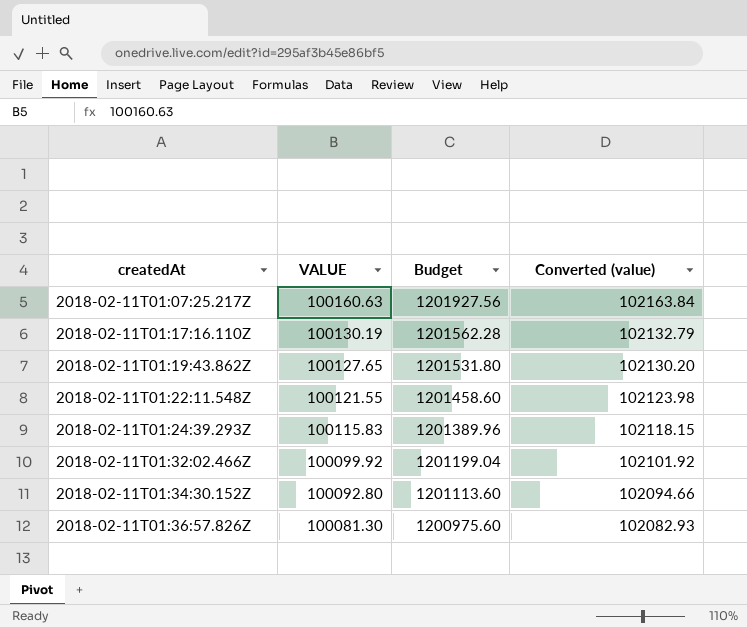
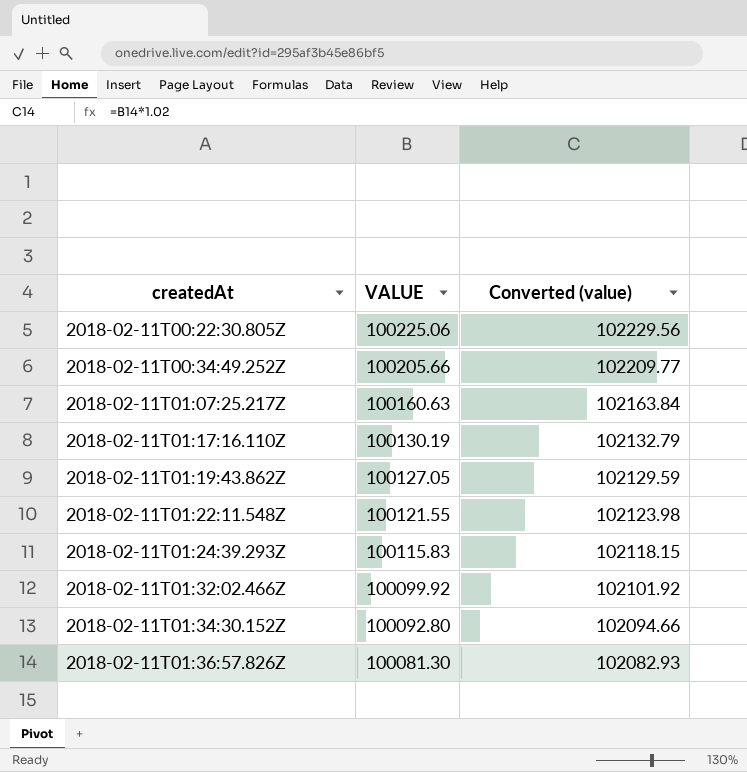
column Budget | formula: [VALUE] * 12 -> none
row 2018-02-11T00:22:30.805Z: none -> 100225.06 | 102229.56
row 2018-02-11T00:34:49.252Z: none -> 100205.66 | 102209.77
2018-02-11T01:19:43.862Z | VALUE: 100127.65 -> 100127.05
2018-02-11T01:19:43.862Z | Converted (value): 102130.20 -> 102129.59

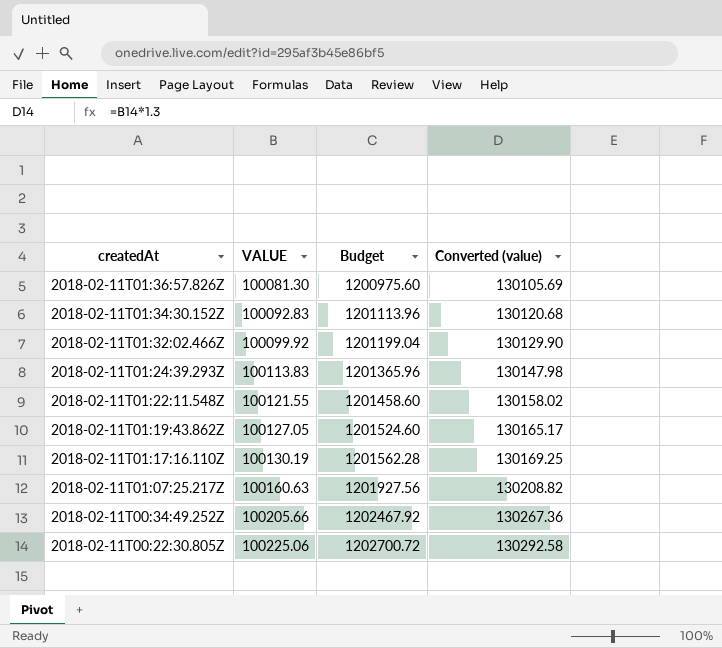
row order: createdAt ascending -> createdAt descending
column Budget | formula: none -> [VALUE] * 12
column Converted (value) | formula: [VALUE] * 1.02 -> [VALUE] * 1.3
2018-02-11T01:34:30.152Z | VALUE: 100092.80 -> 100092.83
2018-02-11T01:24:39.293Z | VALUE: 100115.83 -> 100113.83

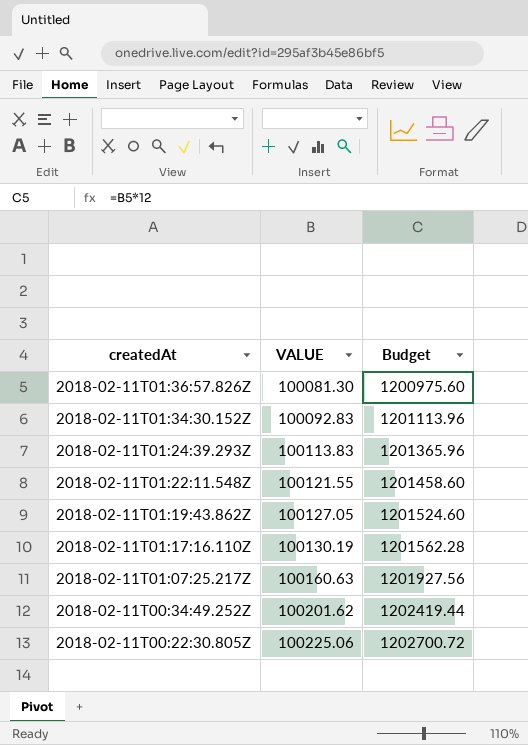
column Converted (value) | formula: [VALUE] * 1.3 -> none
row 2018-02-11T01:32:02.466Z: 100099.92 | 1201199.04 | 130129.90 -> none
2018-02-11T00:34:49.252Z | VALUE: 100205.66 -> 100201.62
2018-02-11T00:34:49.252Z | Budget: 1202467.92 -> 1202419.44

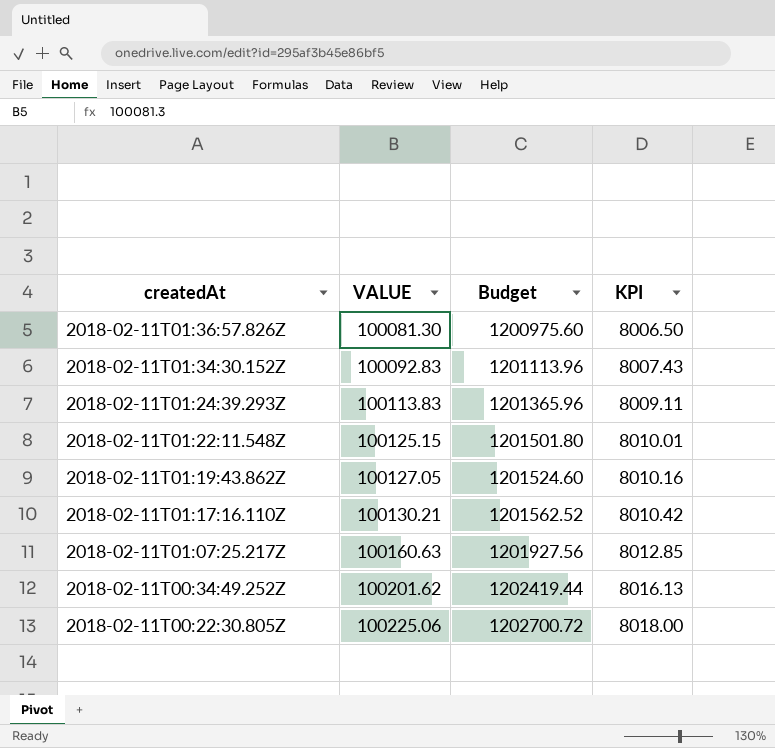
column KPI | formula: none -> [VALUE] * 0.08
2018-02-11T01:22:11.548Z | VALUE: 100121.55 -> 100125.15
2018-02-11T01:22:11.548Z | Budget: 1201458.60 -> 1201501.80
2018-02-11T01:17:16.110Z | VALUE: 100130.19 -> 100130.21
2018-02-11T01:17:16.110Z | Budget: 1201562.28 -> 1201562.52

